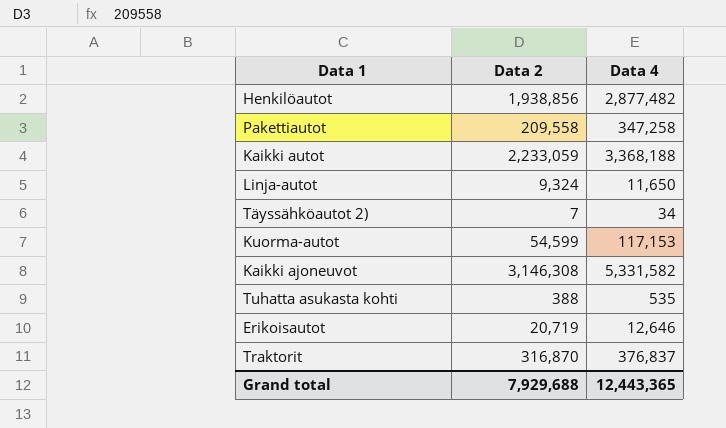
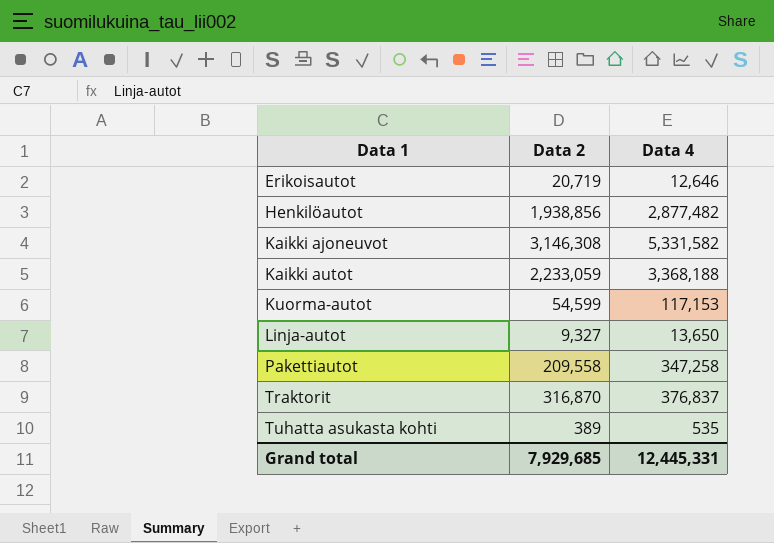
row order: none -> Data 1 ascending
row Täyssähköautot 2): 7 | 34 -> none
Linja-autot | Data 2: 9,324 -> 9,327
Linja-autot | Data 4: 11,650 -> 13,650
Tuhatta asukasta kohti | Data 2: 388 -> 389
Grand total | Data 2: 7,929,688 -> 7,929,685
Grand total | Data 4: 12,443,365 -> 12,445,331

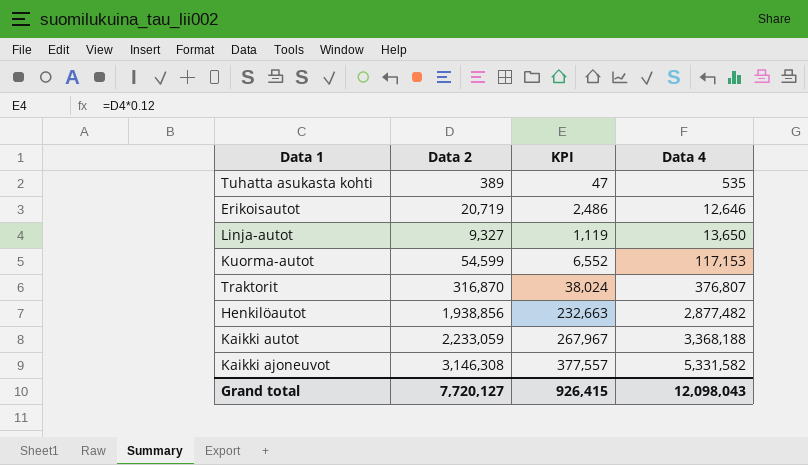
row order: Data 1 ascending -> Data 4 ascending
column KPI | formula: none -> [Data 2] * 0.12
row Pakettiautot: 209,558 | 347,258 -> none
Traktorit | Data 4: 376,837 -> 376,807
Grand total | Data 2: 7,929,685 -> 7,720,127
Grand total | Data 4: 12,445,331 -> 12,098,043

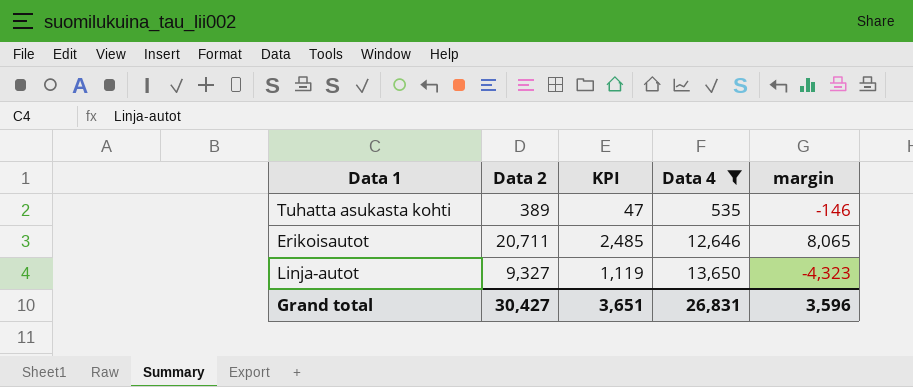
filter: none -> Data 4 <= 13,650
column margin | formula: none -> [Data 2] - [Data 4]
Erikoisautot | Data 2: 20,719 -> 20,711
Erikoisautot | KPI: 2,486 -> 2,485
Grand total | Data 2: 7,720,127 -> 30,427
Grand total | KPI: 926,415 -> 3,651
Grand total | Data 4: 12,098,043 -> 26,831

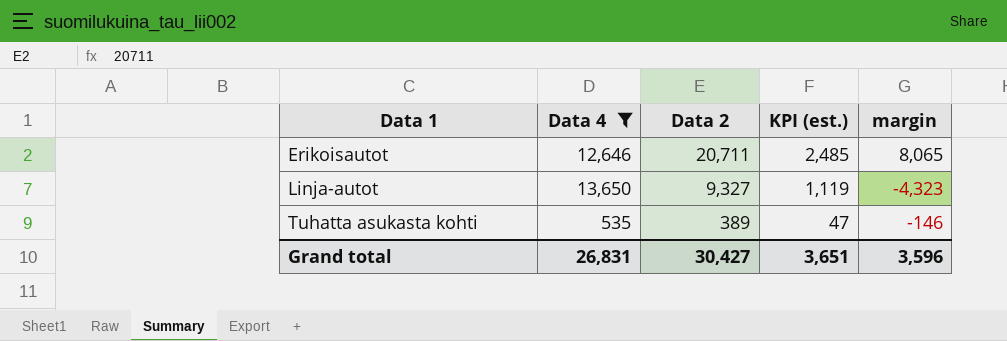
row order: Data 4 ascending -> Data 1 ascending
column Data 4 | position: 4 -> 2
column name: KPI -> KPI (est.)

